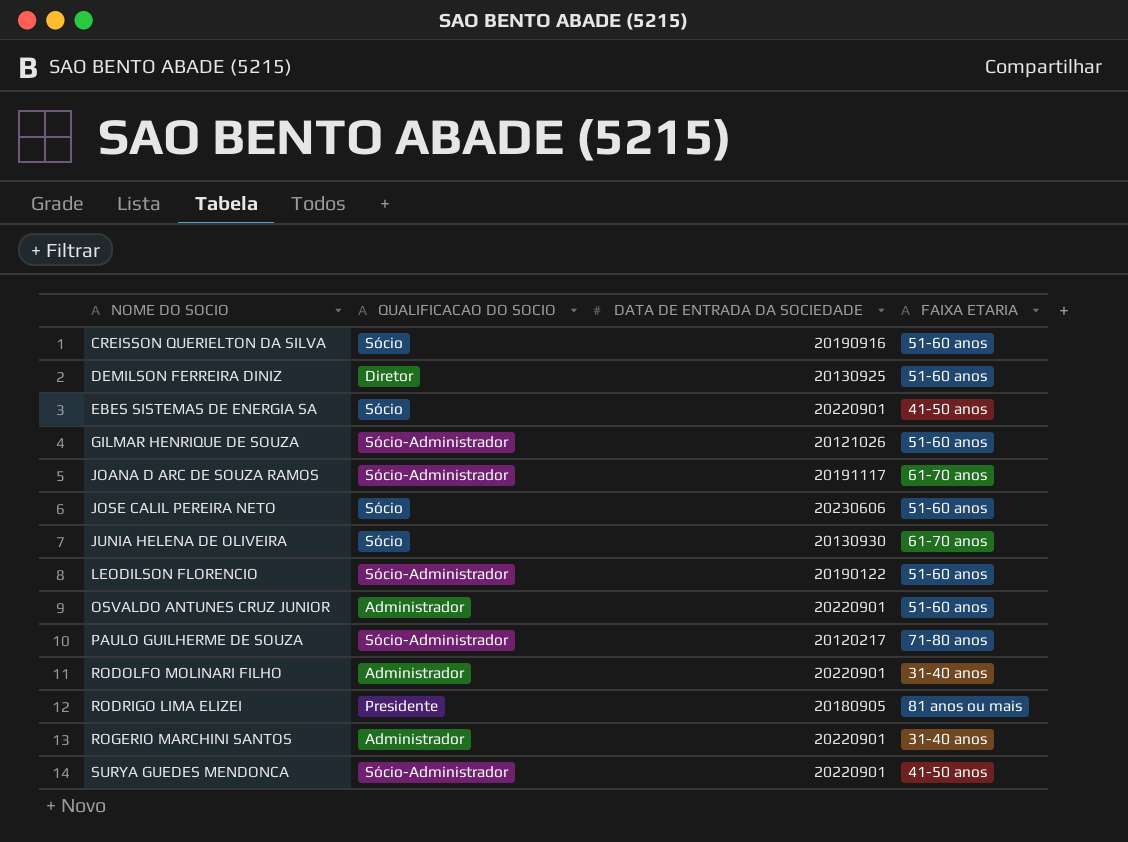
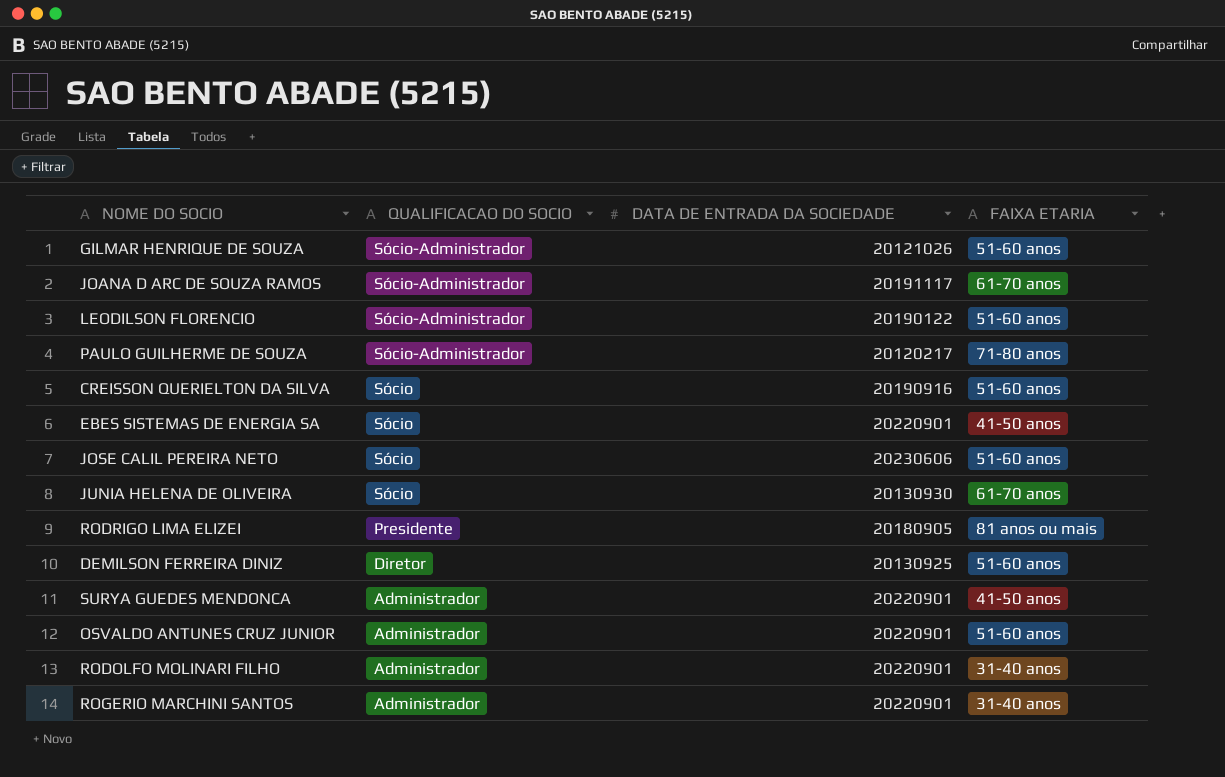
row order: NOME DO SOCIO ascending -> QUALIFICACAO DO SOCIO descending
SURYA GUEDES MENDONCA | QUALIFICACAO DO SOCIO: Sócio-Administrador -> Administrador

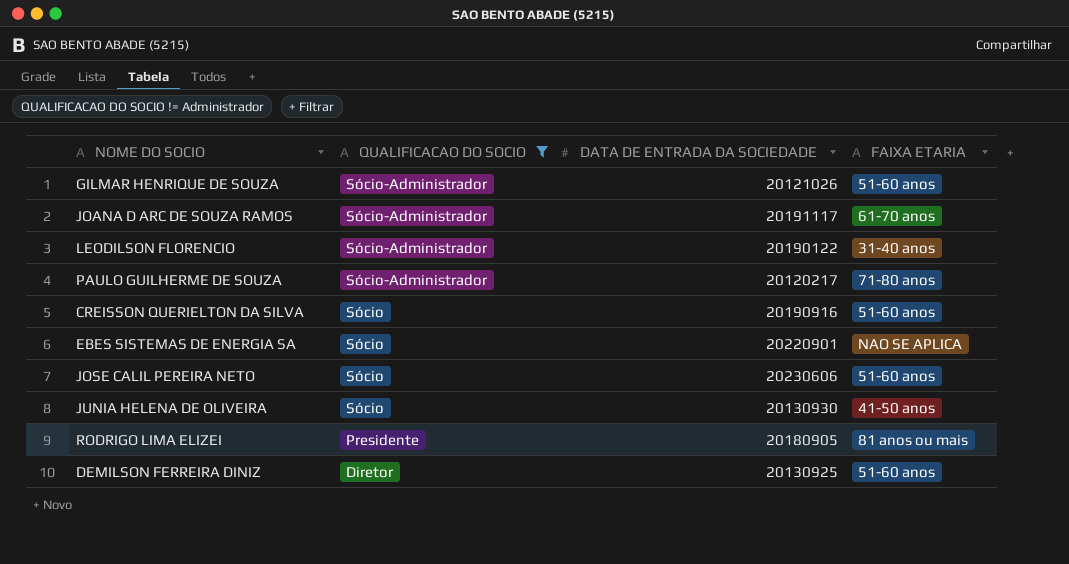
filter: none -> QUALIFICACAO DO SOCIO != Administrador
LEODILSON FLORENCIO | FAIXA ETARIA: 51-60 anos -> 31-40 anos
EBES SISTEMAS DE ENERGIA SA | FAIXA ETARIA: 41-50 anos -> NAO SE APLICA
JUNIA HELENA DE OLIVEIRA | FAIXA ETARIA: 61-70 anos -> 41-50 anos

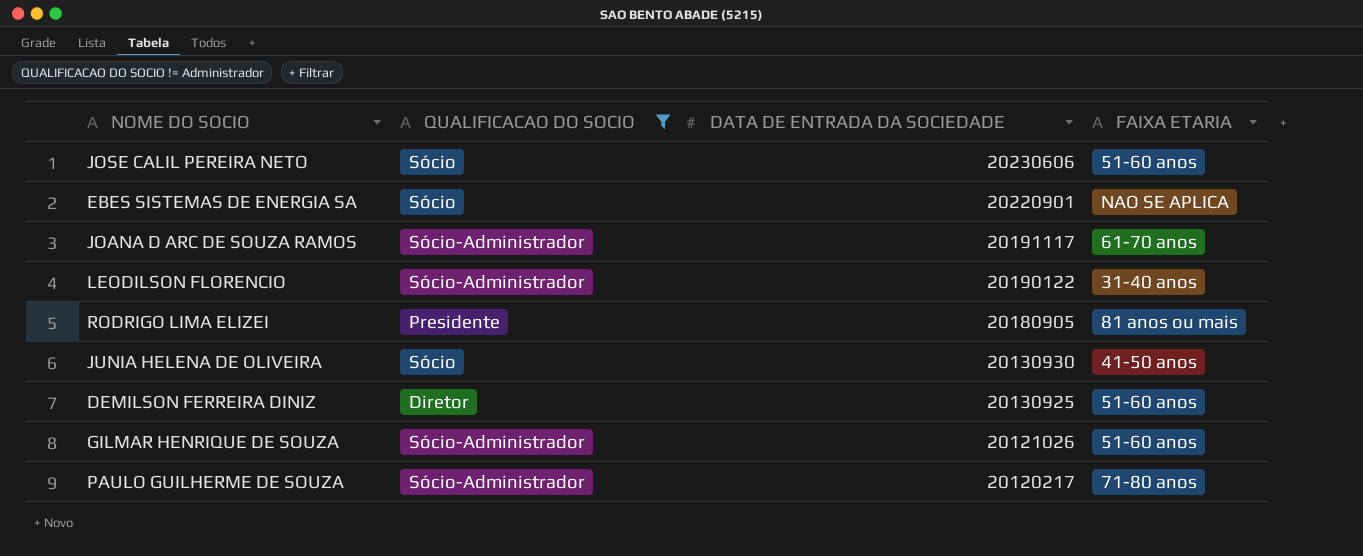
row order: QUALIFICACAO DO SOCIO descending -> DATA DE ENTRADA DA SOCIEDADE descending
row CREISSON QUERIELTON DA SILVA: Sócio | 20190916 | 51-60 anos -> none

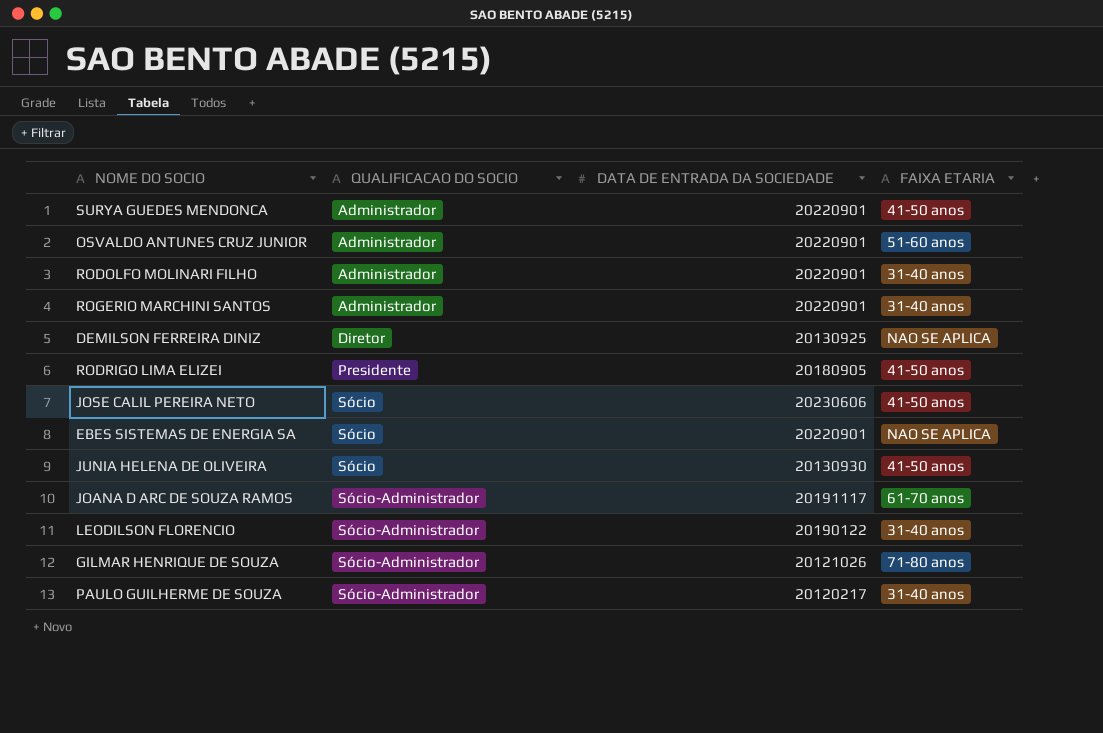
filter: QUALIFICACAO DO SOCIO != Administrador -> none
row order: DATA DE ENTRADA DA SOCIEDADE descending -> QUALIFICACAO DO SOCIO ascending
DEMILSON FERREIRA DINIZ | FAIXA ETARIA: 51-60 anos -> NAO SE APLICA
RODRIGO LIMA ELIZEI | FAIXA ETARIA: 81 anos ou mais -> 41-50 anos
JOSE CALIL PEREIRA NETO | FAIXA ETARIA: 51-60 anos -> 41-50 anos
GILMAR HENRIQUE DE SOUZA | FAIXA ETARIA: 51-60 anos -> 71-80 anos
PAULO GUILHERME DE SOUZA | FAIXA ETARIA: 71-80 anos -> 31-40 anos

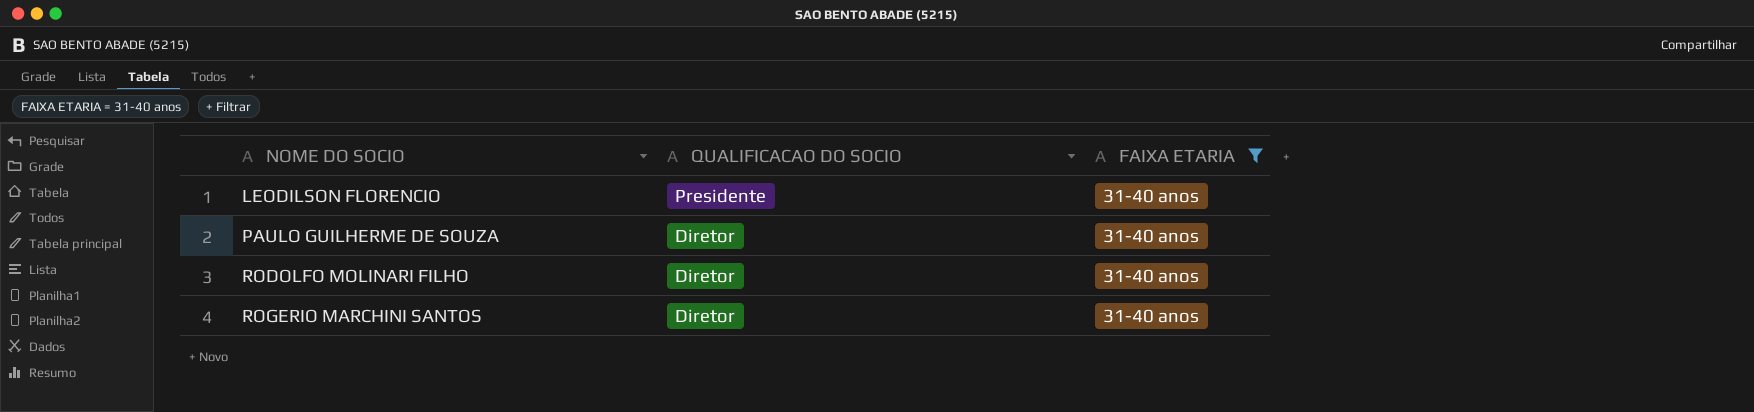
filter: none -> FAIXA ETARIA = 31-40 anos
row order: QUALIFICACAO DO SOCIO ascending -> NOME DO SOCIO ascending
column DATA DE ENTRADA DA SOCIEDADE | position: 3 -> none
LEODILSON FLORENCIO | QUALIFICACAO DO SOCIO: Sócio-Administrador -> Presidente
PAULO GUILHERME DE SOUZA | QUALIFICACAO DO SOCIO: Sócio-Administrador -> Diretor
RODOLFO MOLINARI FILHO | QUALIFICACAO DO SOCIO: Administrador -> Diretor
ROGERIO MARCHINI SANTOS | QUALIFICACAO DO SOCIO: Administrador -> Diretor

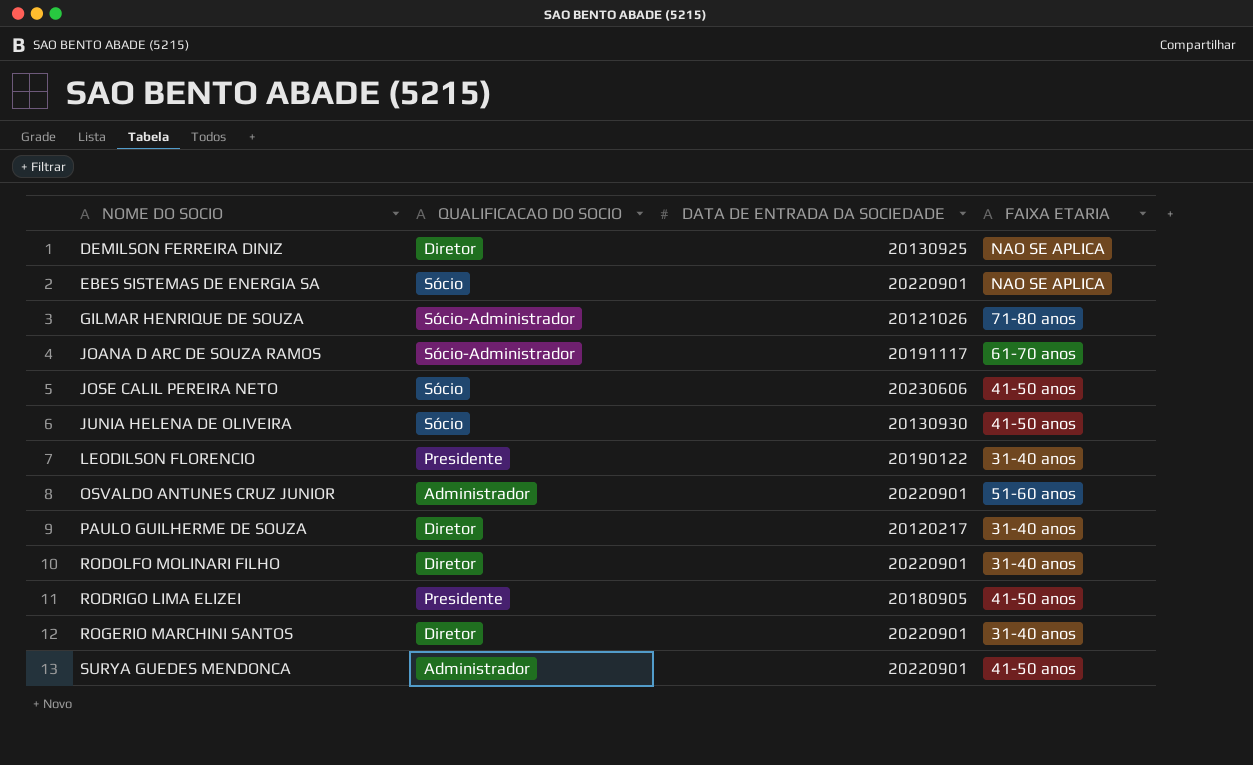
filter: FAIXA ETARIA = 31-40 anos -> none
column DATA DE ENTRADA DA SOCIEDADE | position: none -> 3

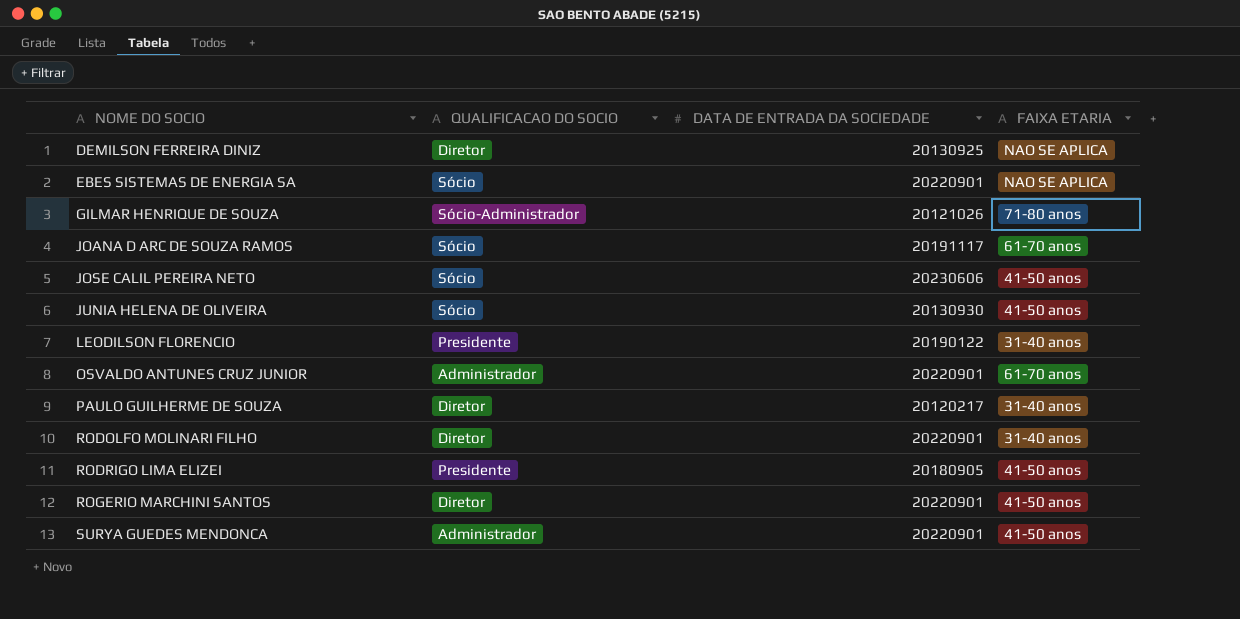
JOANA D ARC DE SOUZA RAMOS | QUALIFICACAO DO SOCIO: Sócio-Administrador -> Sócio
OSVALDO ANTUNES CRUZ JUNIOR | FAIXA ETARIA: 51-60 anos -> 61-70 anos
ROGERIO MARCHINI SANTOS | FAIXA ETARIA: 31-40 anos -> 41-50 anos

